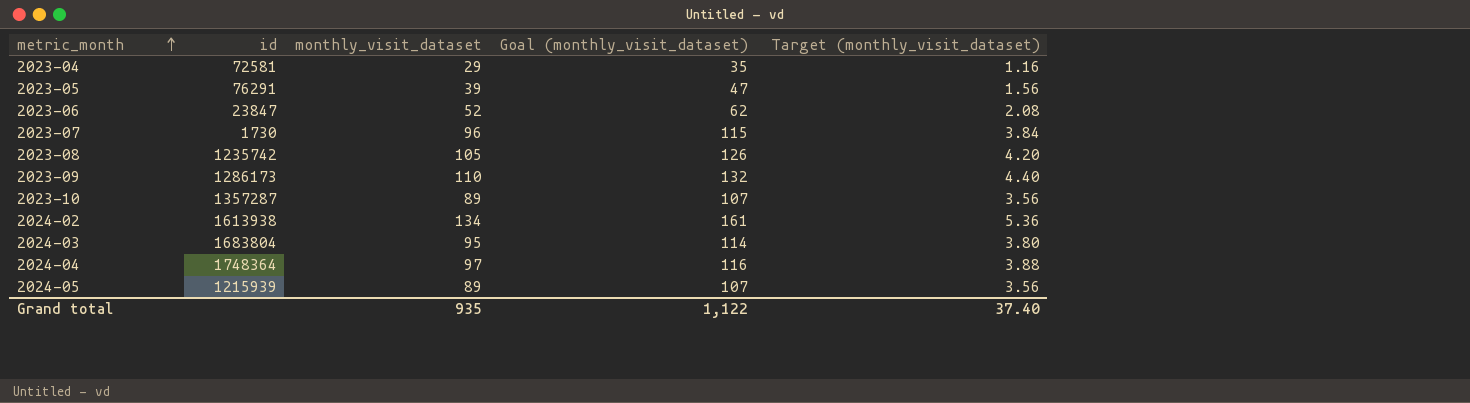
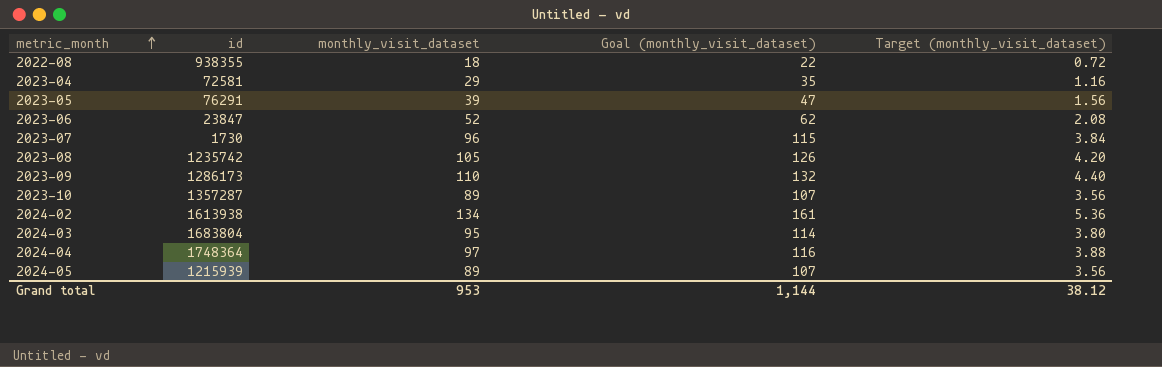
row 2022-08: none -> 938355 | 18 | 22 | 0.72
Grand total | monthly_visit_dataset: 935 -> 953
Grand total | Goal (monthly_visit_dataset): 1,122 -> 1,144
Grand total | Target (monthly_visit_dataset): 37.40 -> 38.12

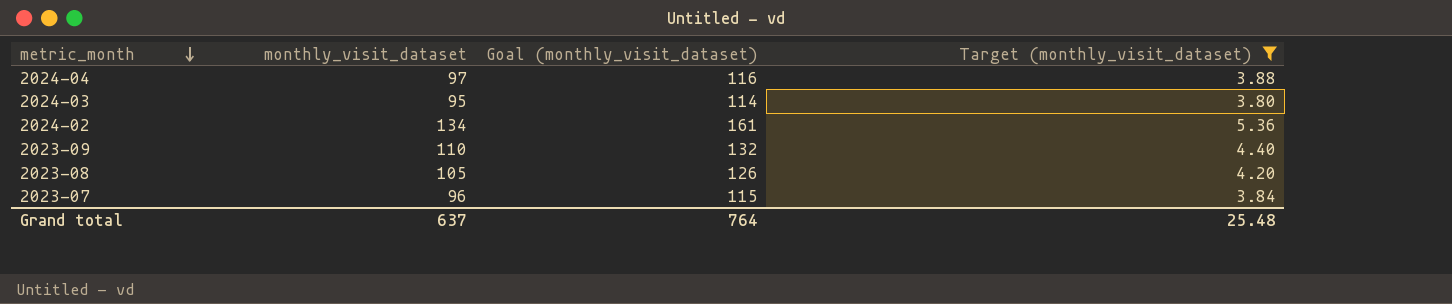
filter: none -> Target (monthly_visit_dataset) >= 3.80
row order: metric_month ascending -> metric_month descending
column id | position: 2 -> none
Grand total | monthly_visit_dataset: 953 -> 637
Grand total | Goal (monthly_visit_dataset): 1,144 -> 764
Grand total | Target (monthly_visit_dataset): 38.12 -> 25.48

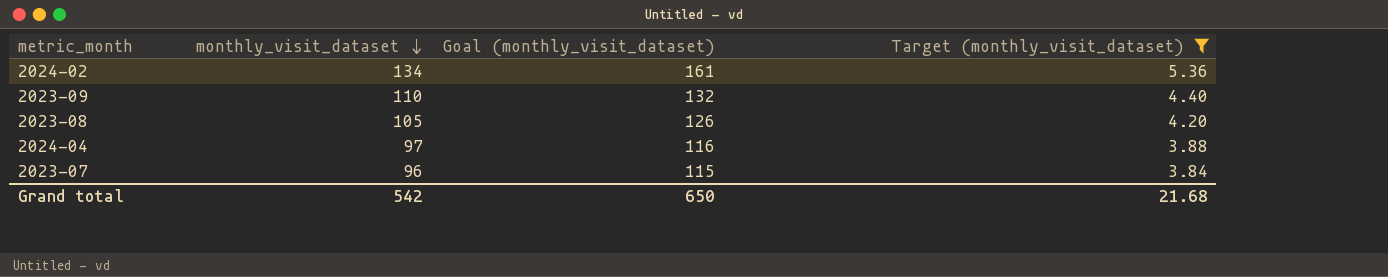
row order: metric_month descending -> monthly_visit_dataset descending
row 2024-03: 95 | 114 | 3.80 -> none
Grand total | monthly_visit_dataset: 637 -> 542
Grand total | Goal (monthly_visit_dataset): 764 -> 650
Grand total | Target (monthly_visit_dataset): 25.48 -> 21.68

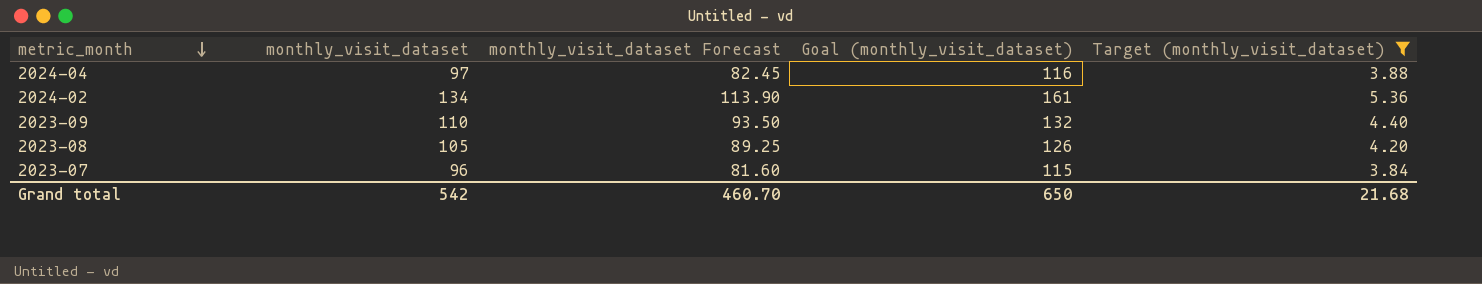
row order: monthly_visit_dataset descending -> metric_month descending
column monthly_visit_dataset Forecast | formula: none -> [monthly_visit_dataset] * 0.85

